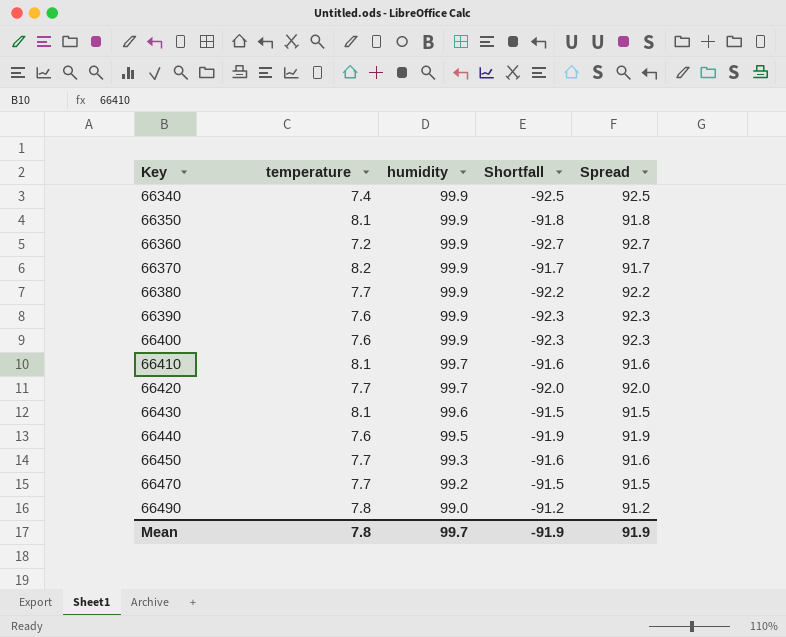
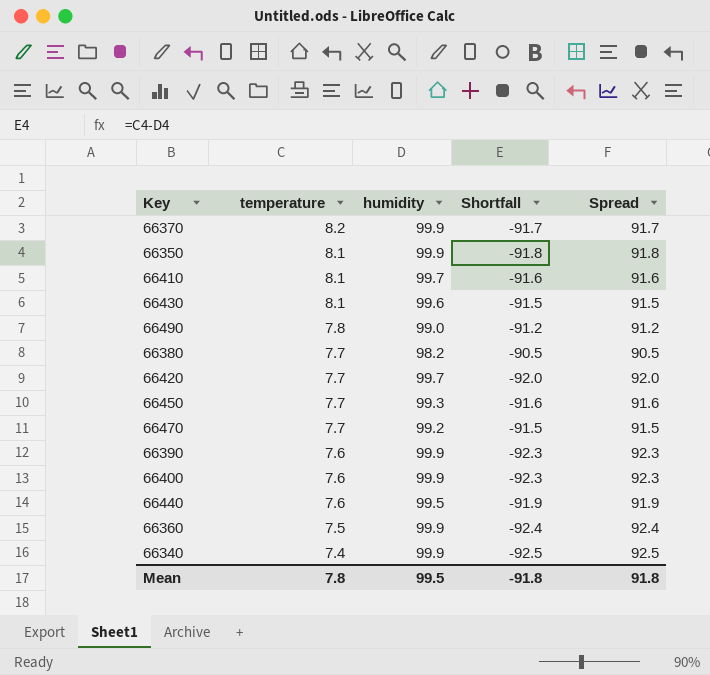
row order: Key ascending -> temperature descending
66380 | humidity: 99.9 -> 98.2
66380 | Shortfall: -92.2 -> -90.5
66380 | Spread: 92.2 -> 90.5
66360 | temperature: 7.2 -> 7.5
66360 | Shortfall: -92.7 -> -92.4
66360 | Spread: 92.7 -> 92.4
Mean | humidity: 99.7 -> 99.5
Mean | Shortfall: -91.9 -> -91.8
Mean | Spread: 91.9 -> 91.8

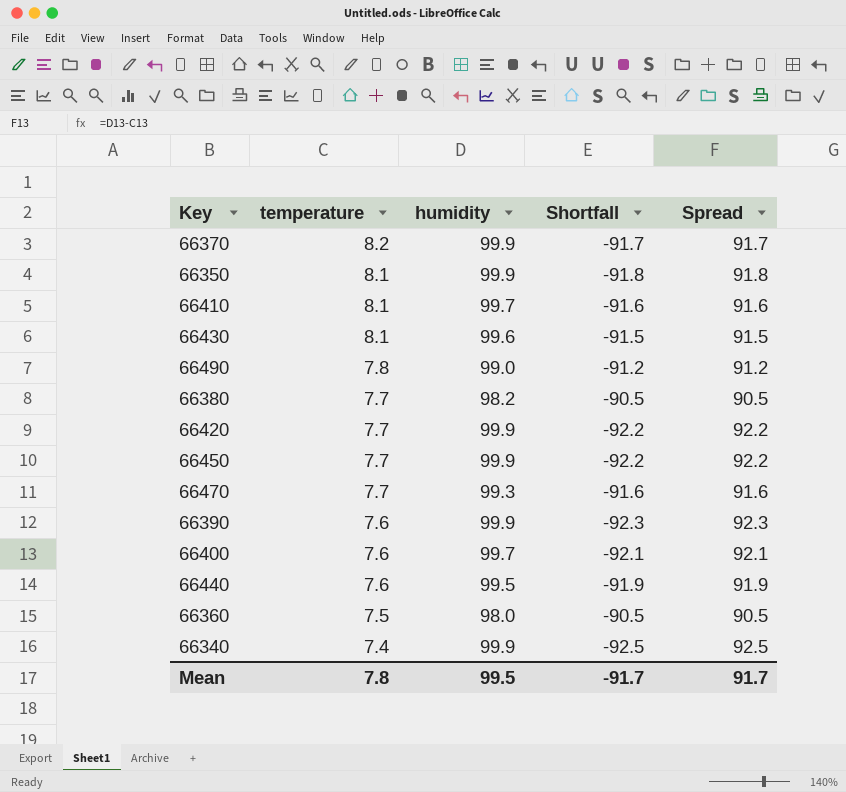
66420 | humidity: 99.7 -> 99.9
66420 | Shortfall: -92.0 -> -92.2
66420 | Spread: 92.0 -> 92.2
66450 | humidity: 99.3 -> 99.9
66450 | Shortfall: -91.6 -> -92.2
66450 | Spread: 91.6 -> 92.2
66470 | humidity: 99.2 -> 99.3
66470 | Shortfall: -91.5 -> -91.6
66470 | Spread: 91.5 -> 91.6
66400 | humidity: 99.9 -> 99.7
66400 | Shortfall: -92.3 -> -92.1
66400 | Spread: 92.3 -> 92.1
66360 | humidity: 99.9 -> 98.0
66360 | Shortfall: -92.4 -> -90.5
66360 | Spread: 92.4 -> 90.5
Mean | Shortfall: -91.8 -> -91.7
Mean | Spread: 91.8 -> 91.7

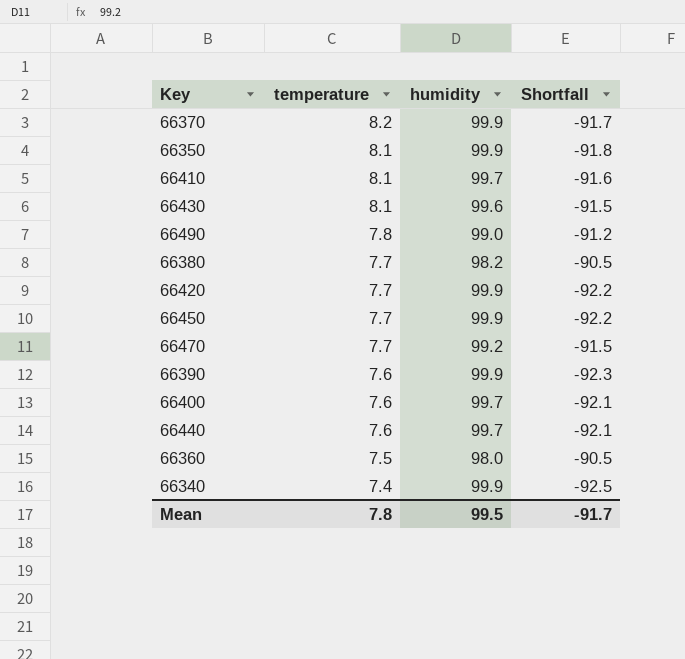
column Spread | formula: [humidity] - [temperature] -> none
66470 | humidity: 99.3 -> 99.2
66470 | Shortfall: -91.6 -> -91.5
66440 | humidity: 99.5 -> 99.7
66440 | Shortfall: -91.9 -> -92.1

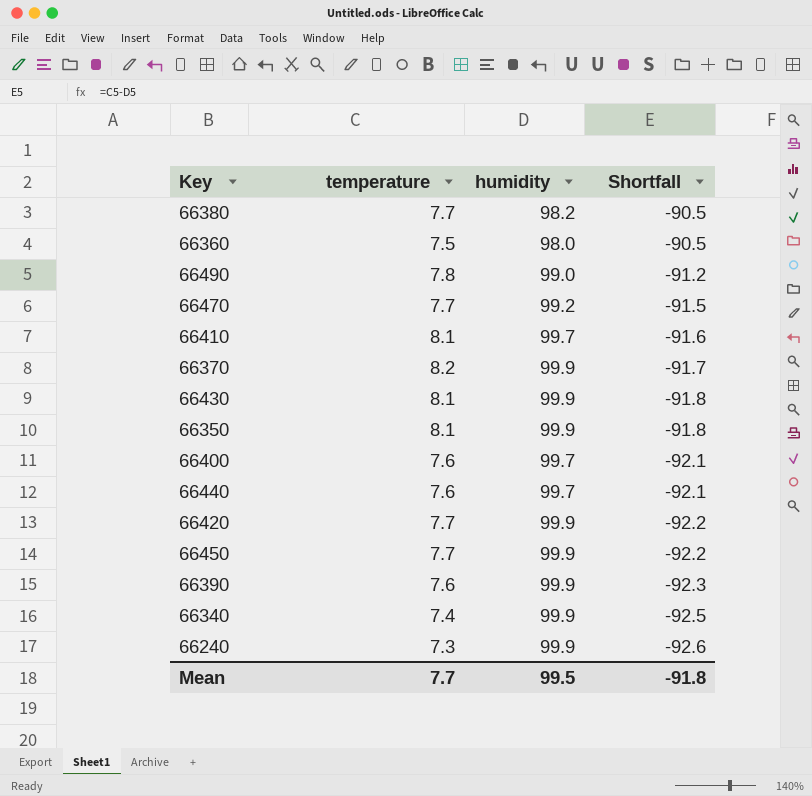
row order: temperature descending -> Shortfall descending
66430 | humidity: 99.6 -> 99.9
66430 | Shortfall: -91.5 -> -91.8
row 66240: none -> 7.3 | 99.9 | -92.6
Mean | temperature: 7.8 -> 7.7
Mean | Shortfall: -91.7 -> -91.8

